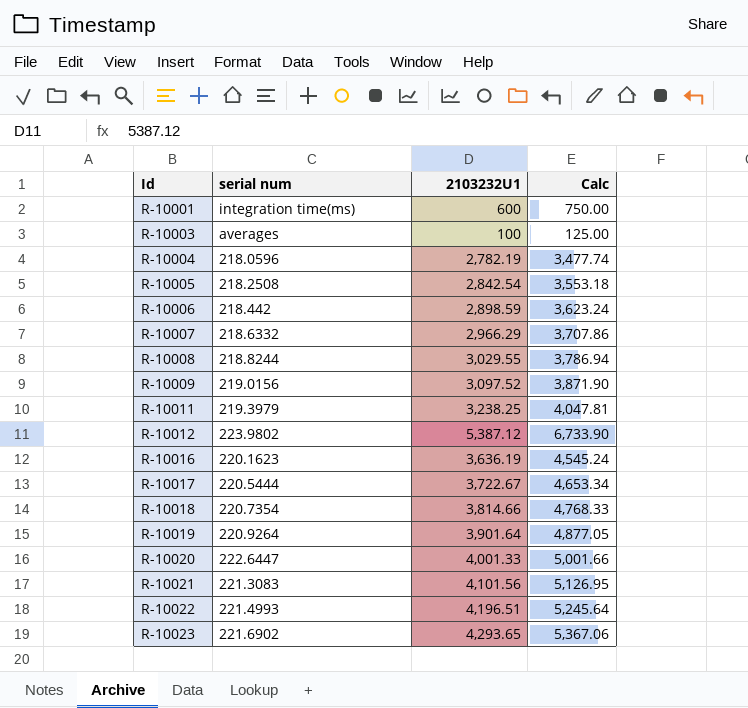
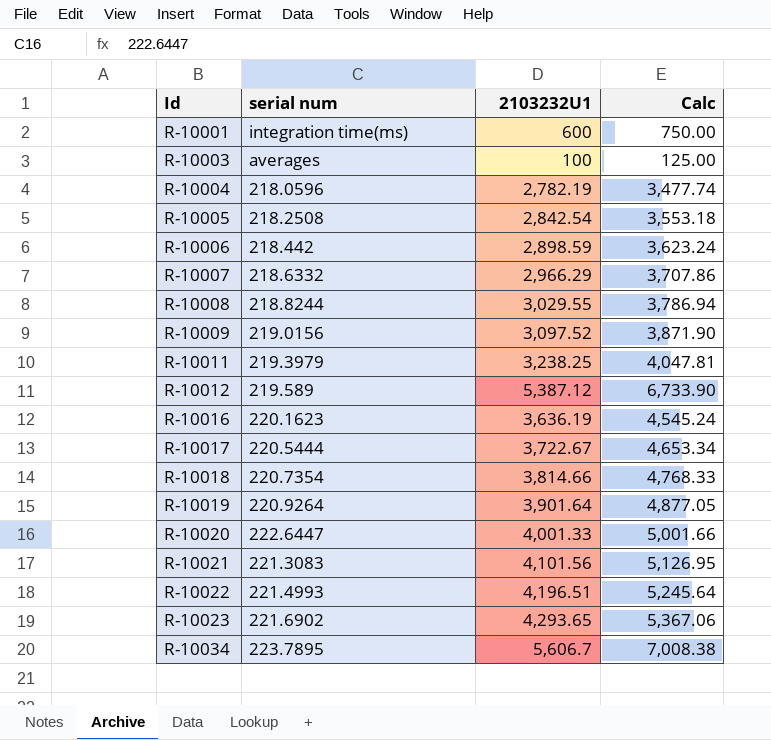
R-10012 | serial num: 223.9802 -> 219.589
row R-10034: none -> 223.7895 | 5,606.7 | 7,008.38

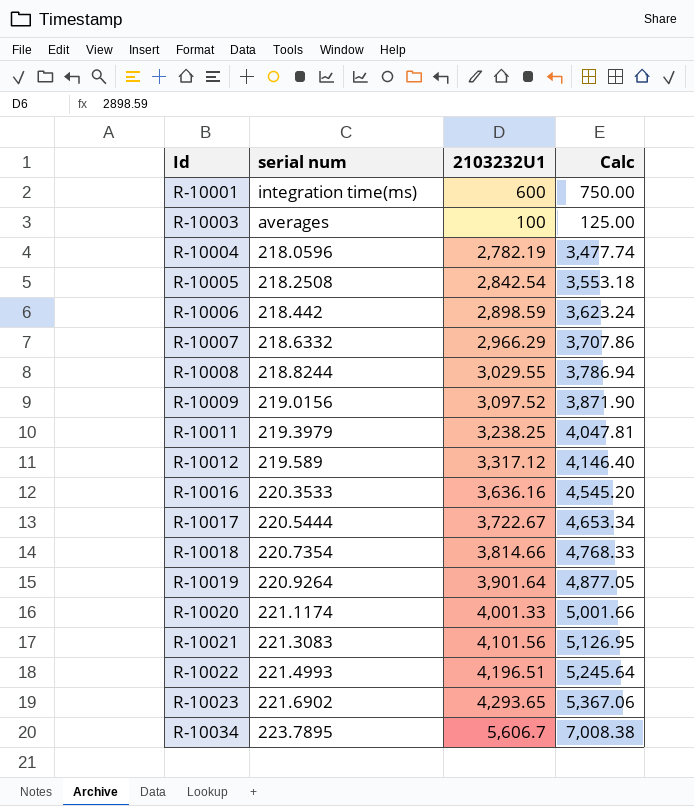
R-10012 | 2103232U1: 5,387.12 -> 3,317.12
R-10012 | Calc: 6,733.90 -> 4,146.40
R-10016 | serial num: 220.1623 -> 220.3533
R-10016 | 2103232U1: 3,636.19 -> 3,636.16
R-10016 | Calc: 4,545.24 -> 4,545.20
R-10020 | serial num: 222.6447 -> 221.1174

